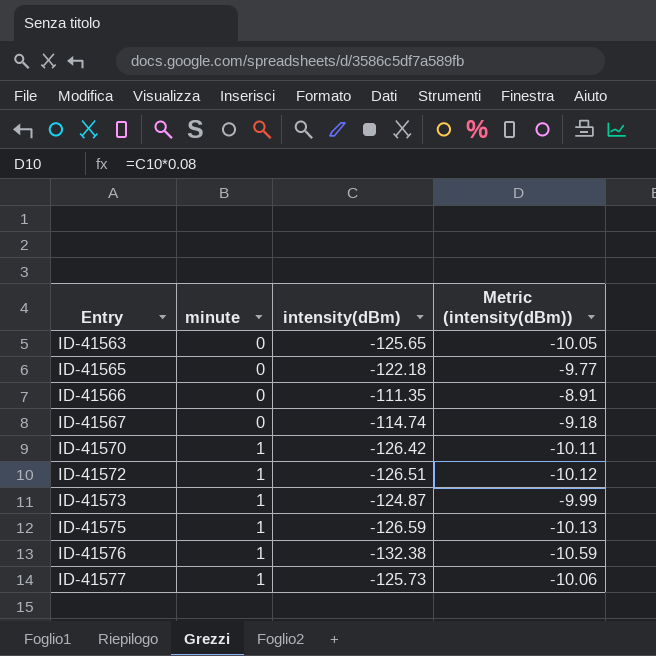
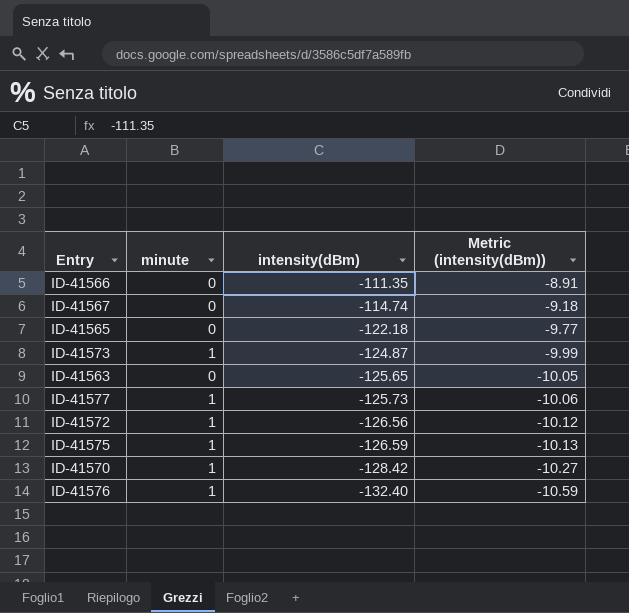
row order: Entry ascending -> intensity(dBm) descending
ID-41572 | intensity(dBm): -126.51 -> -126.56
ID-41570 | intensity(dBm): -126.42 -> -128.42
ID-41570 | Metric (intensity(dBm)): -10.11 -> -10.27
ID-41576 | intensity(dBm): -132.38 -> -132.40

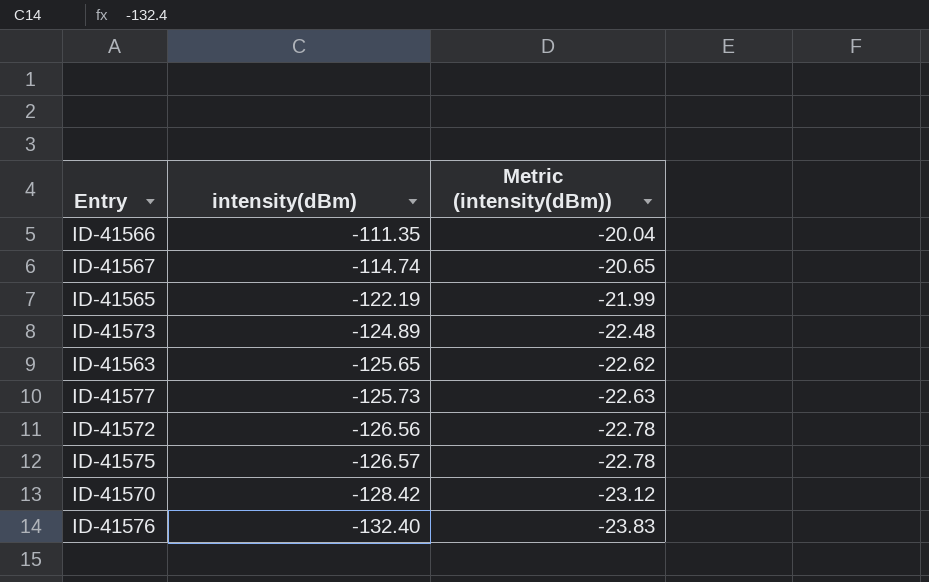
column minute | position: 2 -> none
column Metric (intensity(dBm)) | formula: [intensity(dBm)] * 0.08 -> [intensity(dBm)] * 0.18
ID-41565 | intensity(dBm): -122.18 -> -122.19
ID-41573 | intensity(dBm): -124.87 -> -124.89
ID-41575 | intensity(dBm): -126.59 -> -126.57

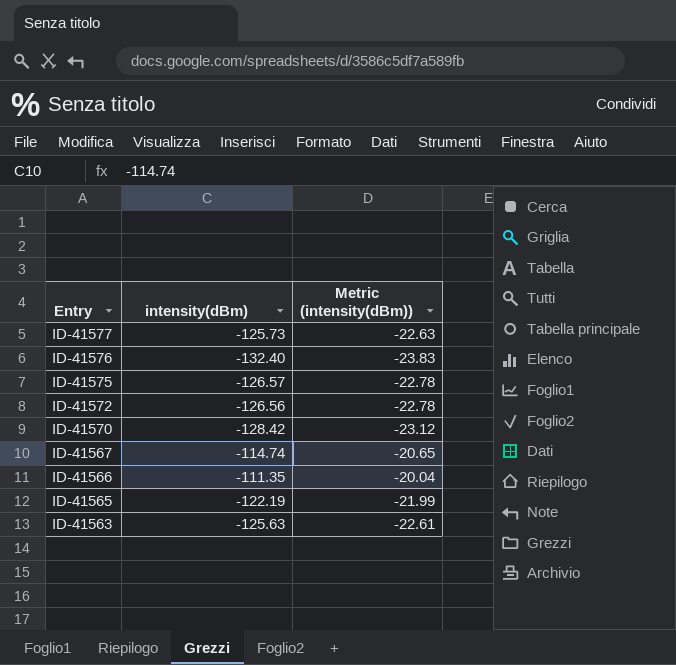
row order: intensity(dBm) descending -> Entry descending
row ID-41573: -124.89 | -22.48 -> none
ID-41563 | intensity(dBm): -125.65 -> -125.63
ID-41563 | Metric (intensity(dBm)): -22.62 -> -22.61

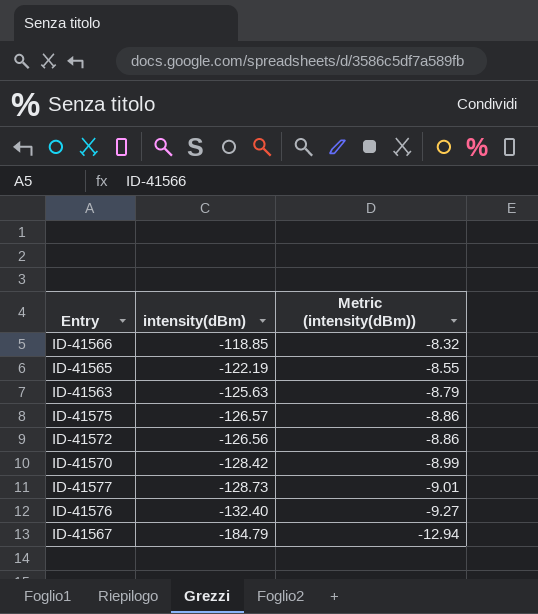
row order: Entry descending -> Metric (intensity(dBm)) descending
column Metric (intensity(dBm)) | formula: [intensity(dBm)] * 0.18 -> [intensity(dBm)] * 0.07
ID-41566 | intensity(dBm): -111.35 -> -118.85
ID-41577 | intensity(dBm): -125.73 -> -128.73
ID-41567 | intensity(dBm): -114.74 -> -184.79

